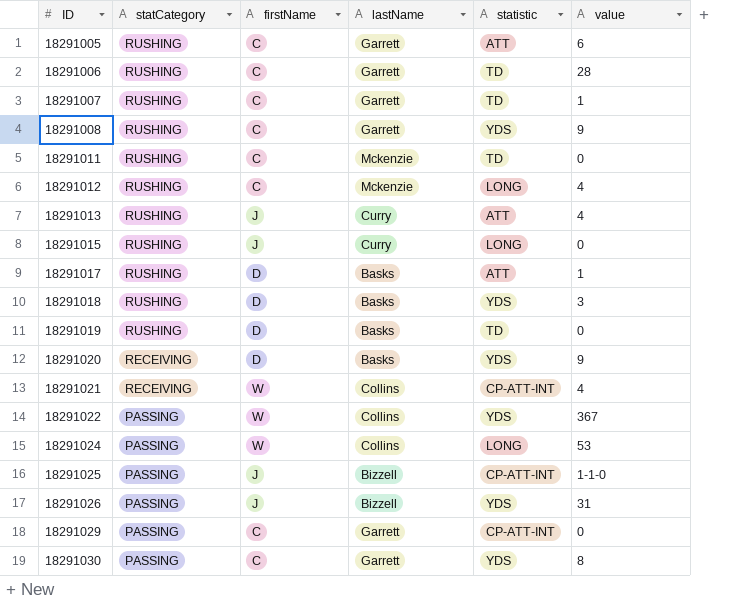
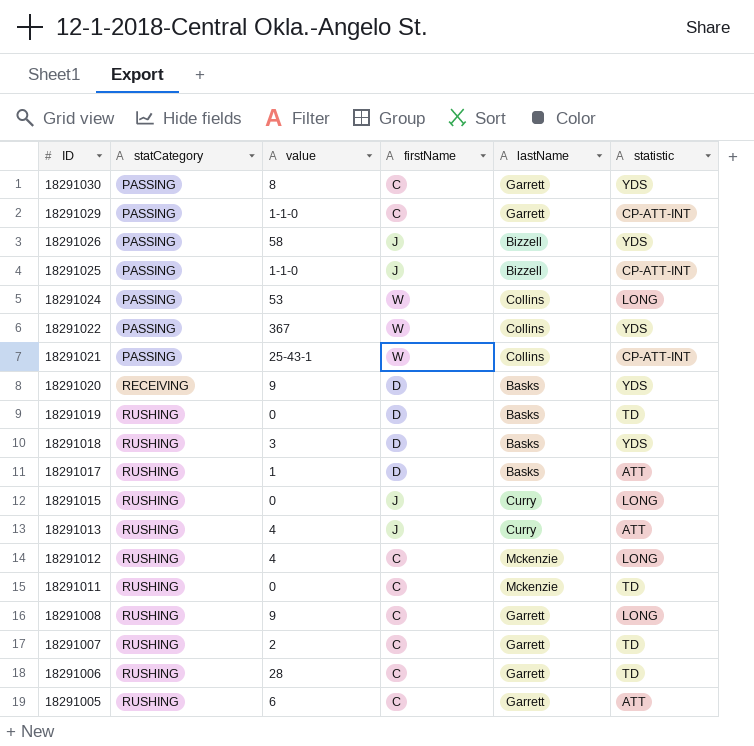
row order: ID ascending -> ID descending
column value | position: 6 -> 3
18291029 | value: 0 -> 1-1-0
18291026 | value: 31 -> 58
18291021 | statCategory: RECEIVING -> PASSING
18291021 | value: 4 -> 25-43-1
18291008 | statistic: YDS -> LONG
18291007 | value: 1 -> 2

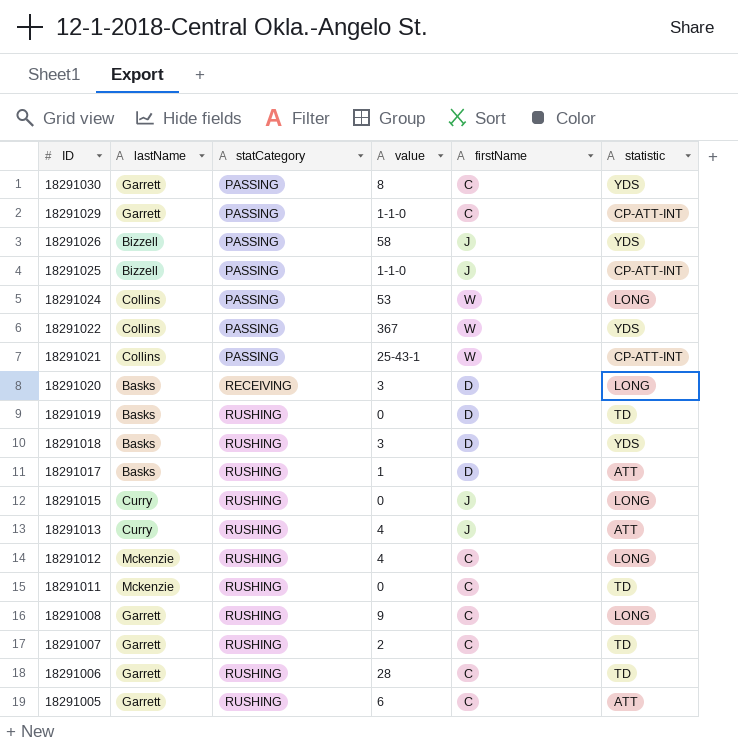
column lastName | position: 5 -> 2
18291020 | value: 9 -> 3
18291020 | statistic: YDS -> LONG

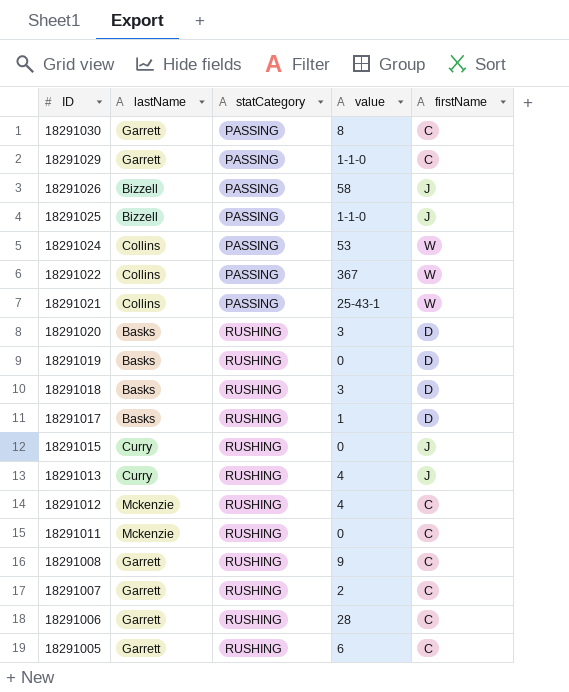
column statistic | position: 6 -> none
18291020 | statCategory: RECEIVING -> RUSHING

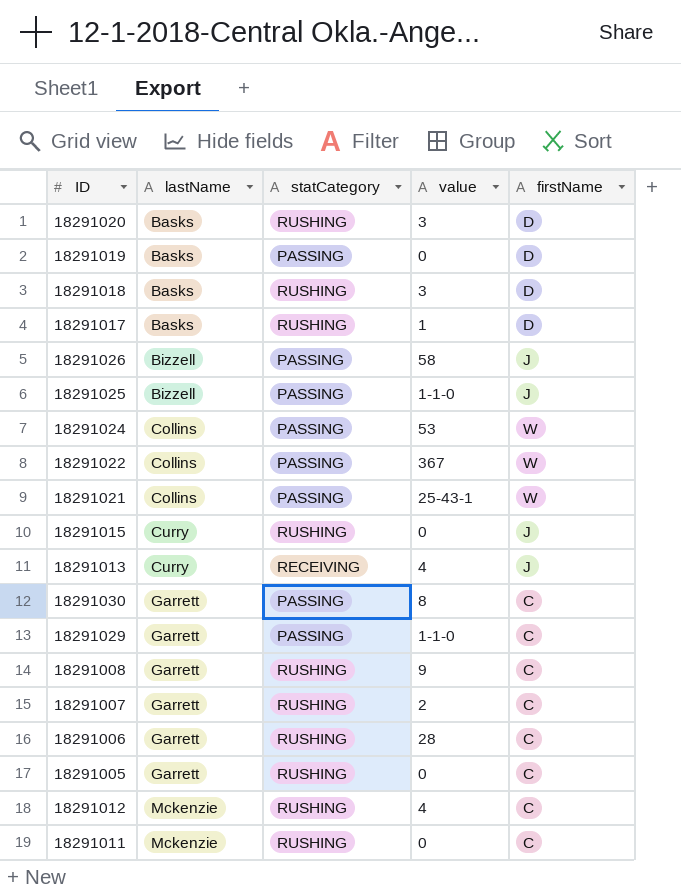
row order: ID descending -> lastName ascending
18291019 | statCategory: RUSHING -> PASSING
18291013 | statCategory: RUSHING -> RECEIVING
18291005 | value: 6 -> 0

